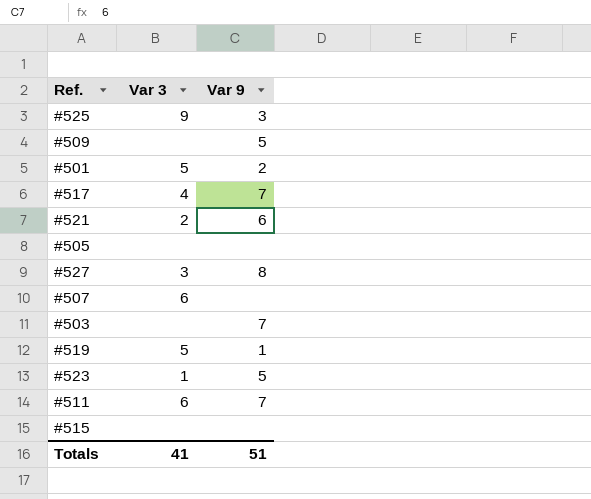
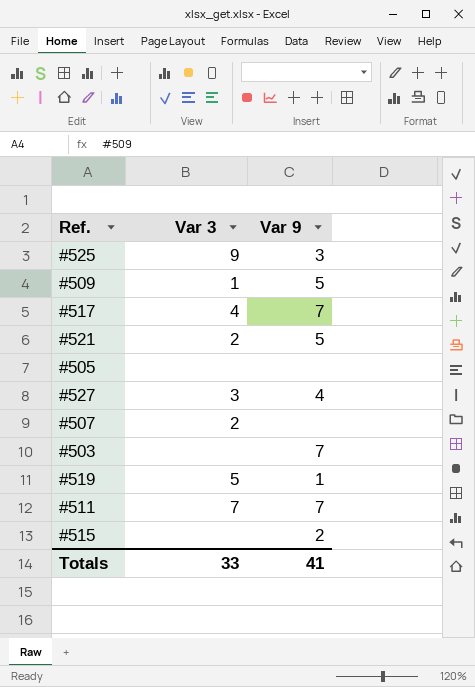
row #501: 5 | 2 -> none
row #523: 1 | 5 -> none
#509 | Var 3: none -> 1
#521 | Var 9: 6 -> 5
#527 | Var 9: 8 -> 4
#507 | Var 3: 6 -> 2
#511 | Var 3: 6 -> 7
#515 | Var 9: none -> 2
Totals | Var 3: 41 -> 33
Totals | Var 9: 51 -> 41

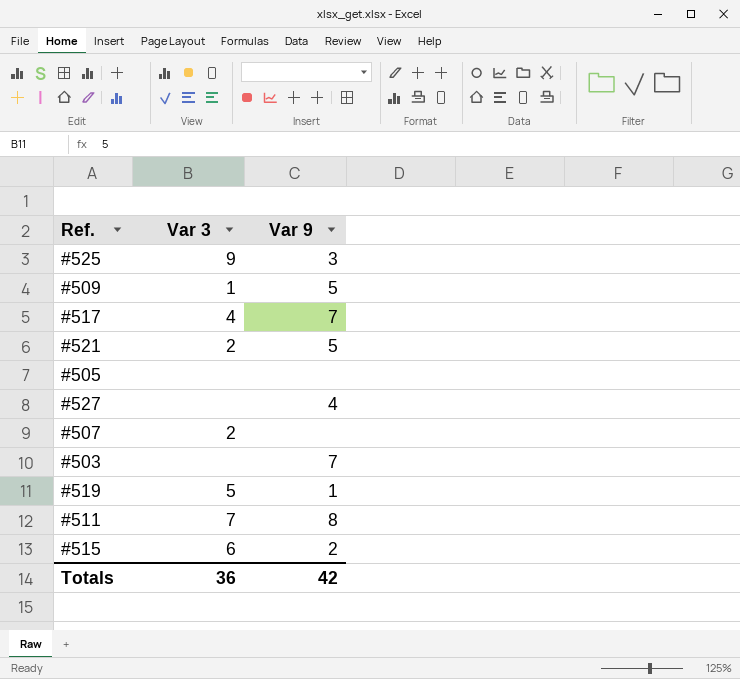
#527 | Var 3: 3 -> none
#511 | Var 9: 7 -> 8
#515 | Var 3: none -> 6
Totals | Var 3: 33 -> 36
Totals | Var 9: 41 -> 42

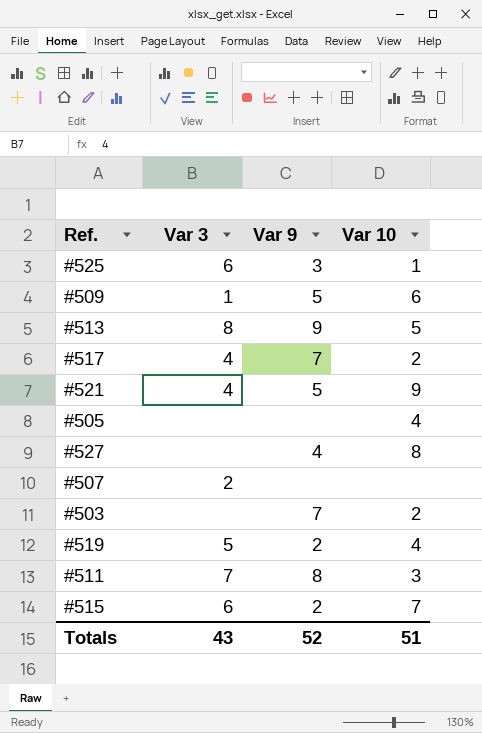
column Var 10 | position: none -> 4
#525 | Var 3: 9 -> 6
row #513: none -> 8 | 9 | 5
#521 | Var 3: 2 -> 4
#519 | Var 9: 1 -> 2
Totals | Var 3: 36 -> 43
Totals | Var 9: 42 -> 52

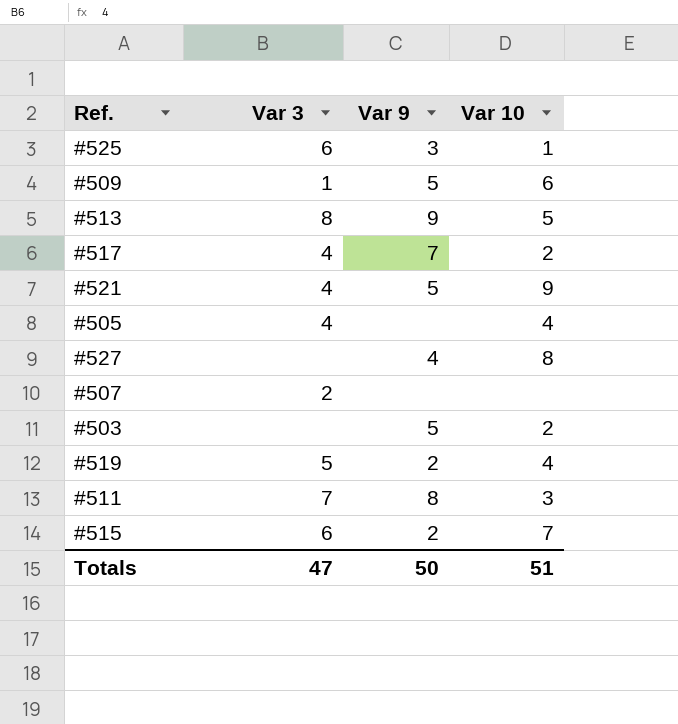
#505 | Var 3: none -> 4
#503 | Var 9: 7 -> 5
Totals | Var 3: 43 -> 47
Totals | Var 9: 52 -> 50

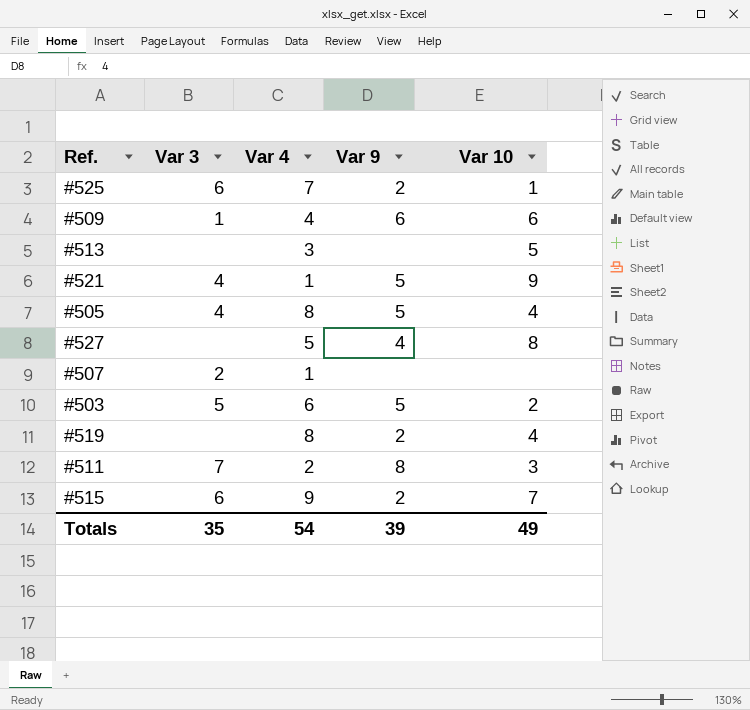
column Var 4 | position: none -> 3
row #517: 4 | 7 | 2 -> none
#525 | Var 9: 3 -> 2
#509 | Var 9: 5 -> 6
#513 | Var 3: 8 -> none
#513 | Var 9: 9 -> none
#505 | Var 9: none -> 5
#503 | Var 3: none -> 5
#519 | Var 3: 5 -> none
Totals | Var 3: 47 -> 35
Totals | Var 9: 50 -> 39
Totals | Var 10: 51 -> 49

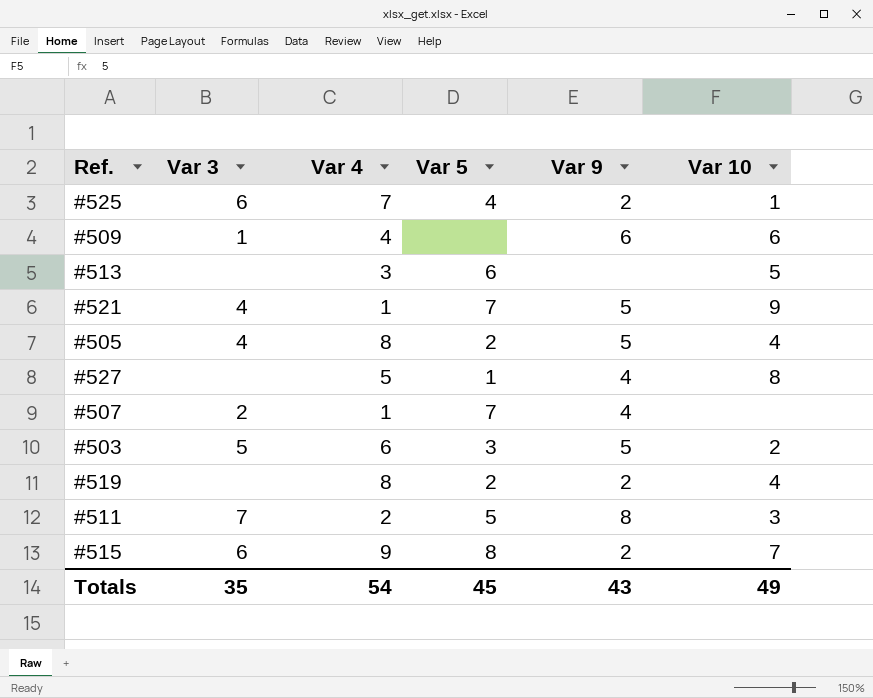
column Var 5 | position: none -> 4
#507 | Var 9: none -> 4
Totals | Var 9: 39 -> 43

